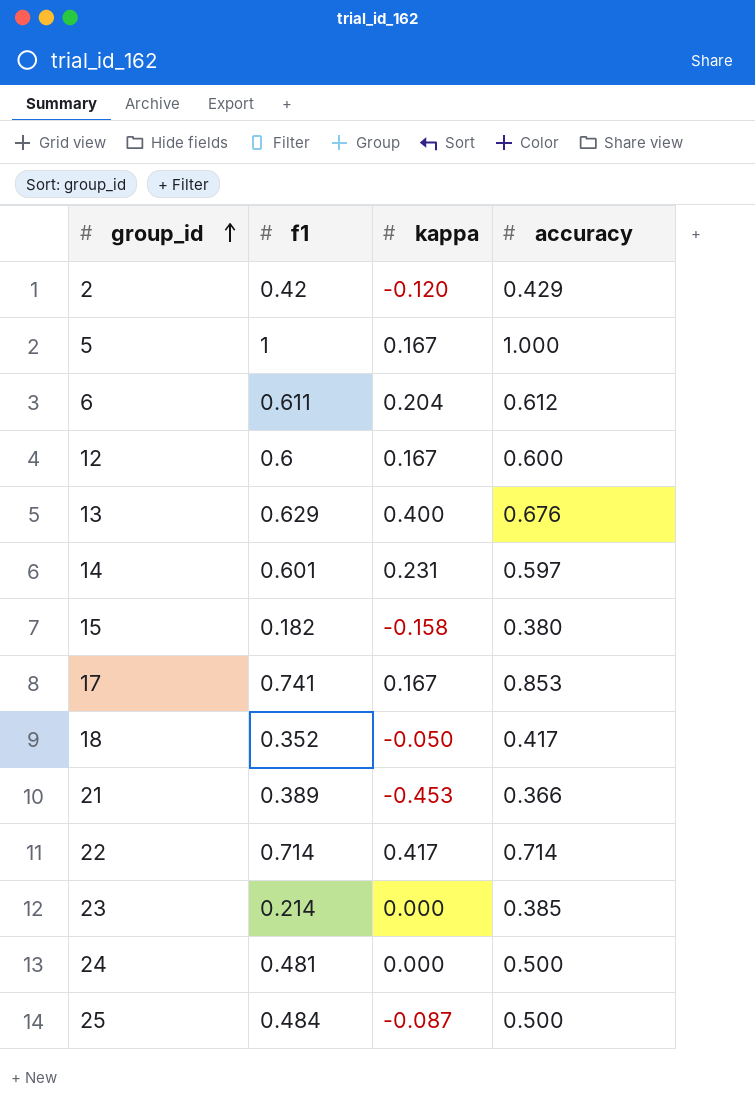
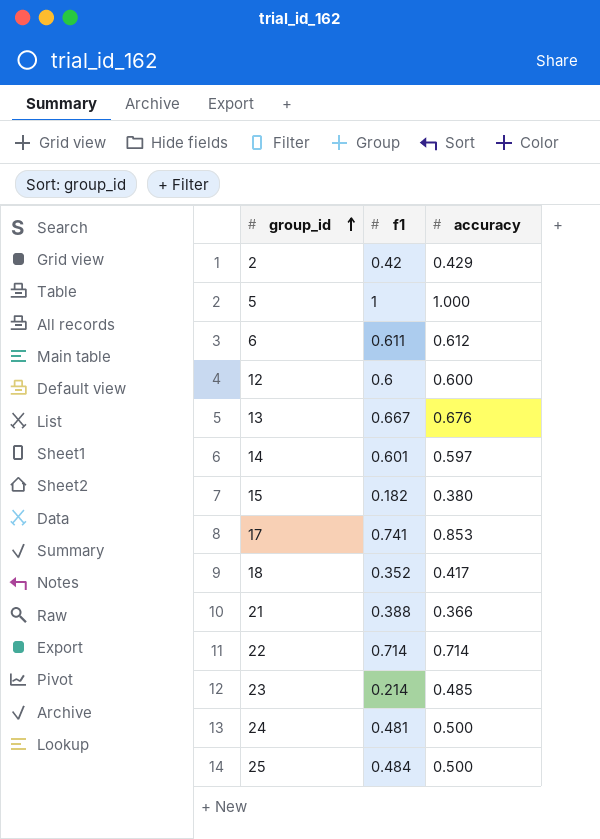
column kappa | position: 3 -> none
13 | f1: 0.629 -> 0.667
21 | f1: 0.389 -> 0.388
23 | accuracy: 0.385 -> 0.485

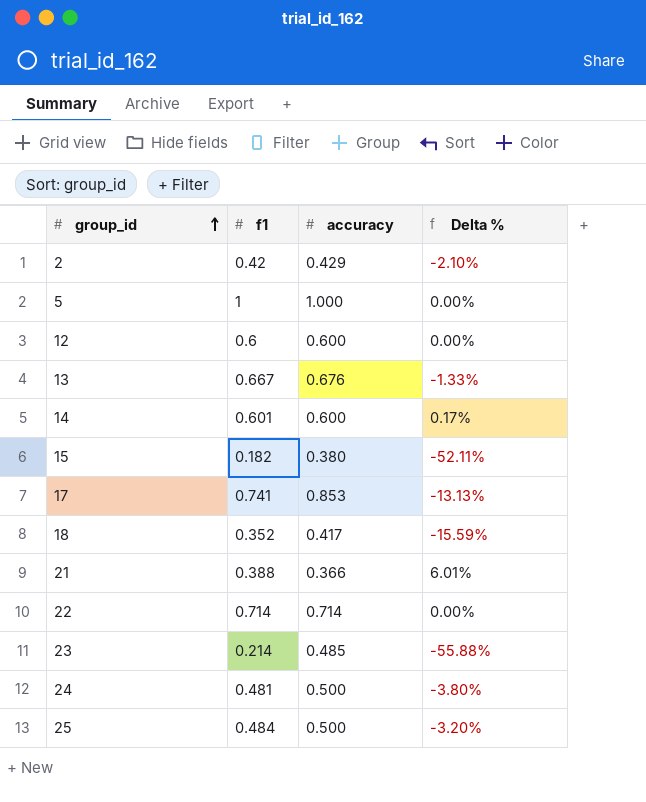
column Delta % | formula: none -> ([f1] - [accuracy]) / [accuracy]
row 6: 0.611 | 0.612 -> none
14 | accuracy: 0.597 -> 0.600

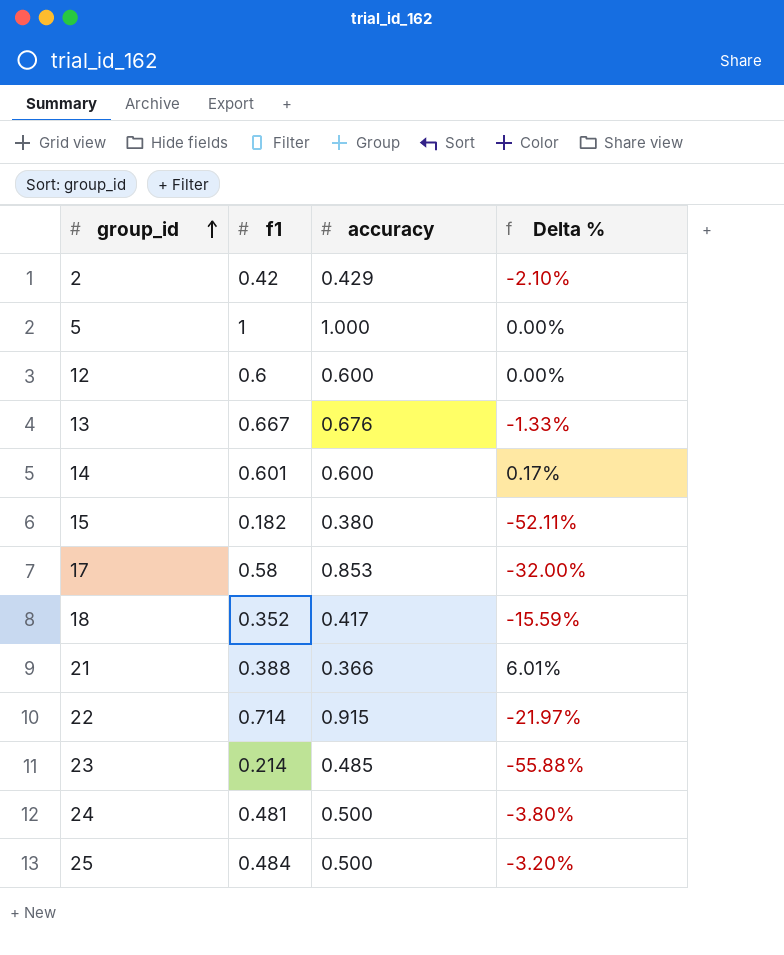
17 | f1: 0.741 -> 0.58
17 | Delta %: -13.13% -> -32.00%
22 | accuracy: 0.714 -> 0.915
22 | Delta %: 0.00% -> -21.97%

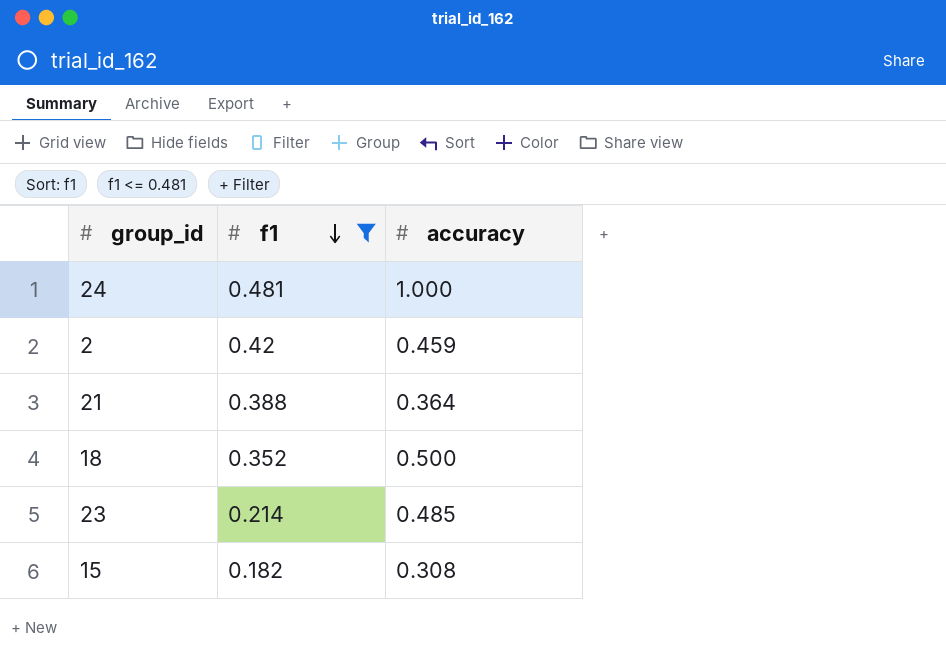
filter: none -> f1 <= 0.481
row order: group_id ascending -> f1 descending
column Delta % | formula: ([f1] - [accuracy]) / [accuracy] -> none
24 | accuracy: 0.500 -> 1.000
2 | accuracy: 0.429 -> 0.459
21 | accuracy: 0.366 -> 0.364
18 | accuracy: 0.417 -> 0.500
15 | accuracy: 0.380 -> 0.308

